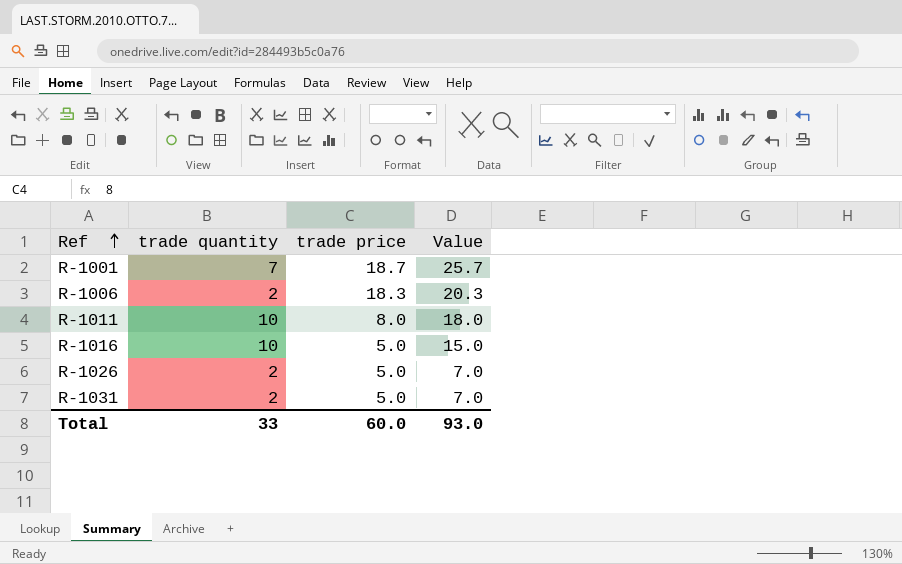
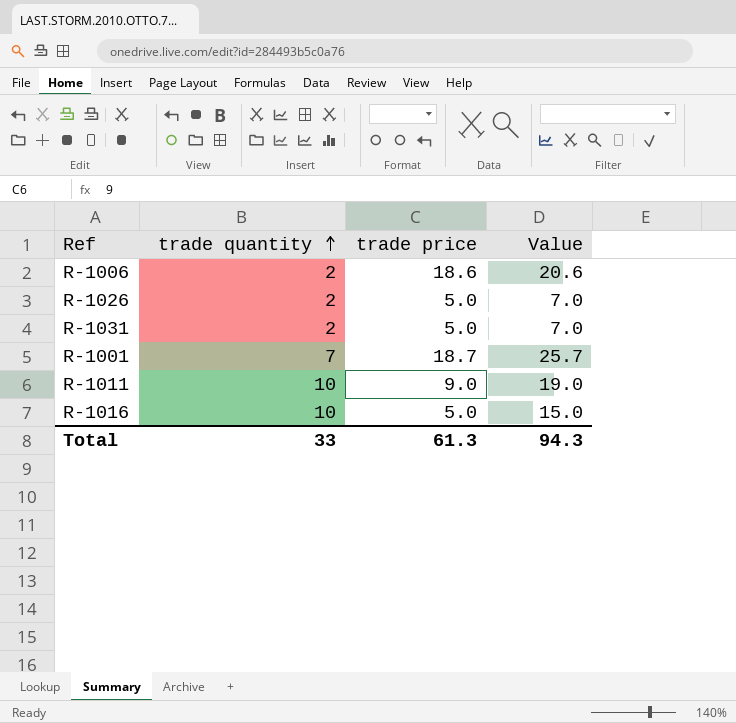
row order: Ref ascending -> trade quantity ascending
R-1006 | trade price: 18.3 -> 18.6
R-1006 | Value: 20.3 -> 20.6
R-1011 | trade price: 8.0 -> 9.0
R-1011 | Value: 18.0 -> 19.0
Total | trade price: 60.0 -> 61.3
Total | Value: 93.0 -> 94.3

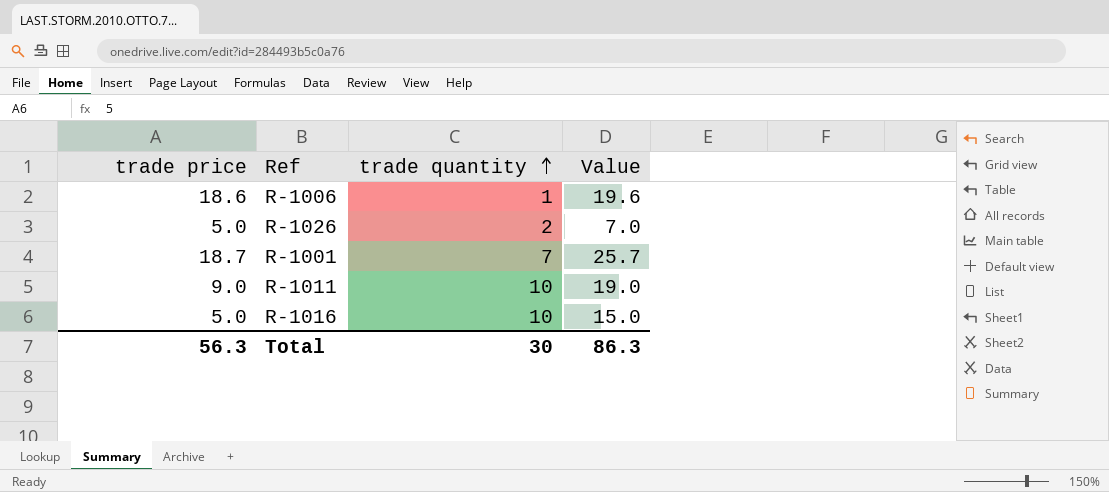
column trade price | position: 3 -> 1
row R-1031: 2 | 5.0 | 7.0 -> none
R-1006 | trade quantity: 2 -> 1
R-1006 | Value: 20.6 -> 19.6
Total | trade price: 61.3 -> 56.3
Total | trade quantity: 33 -> 30
Total | Value: 94.3 -> 86.3

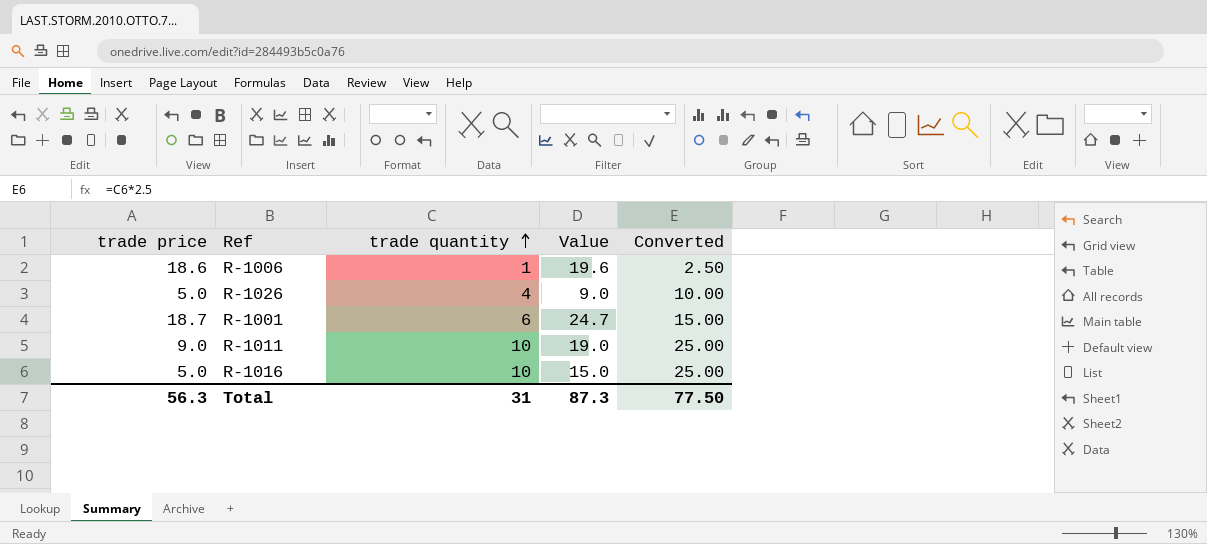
column Converted | formula: none -> [trade quantity] * 2.5
R-1026 | trade quantity: 2 -> 4
R-1026 | Value: 7.0 -> 9.0
R-1001 | trade quantity: 7 -> 6
R-1001 | Value: 25.7 -> 24.7
Total | trade quantity: 30 -> 31
Total | Value: 86.3 -> 87.3

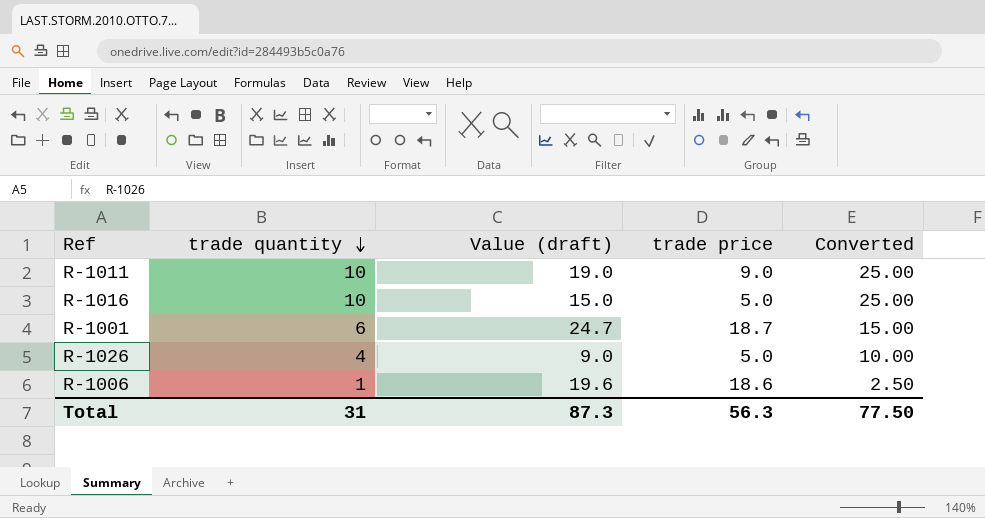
row order: trade quantity ascending -> trade quantity descending
column name: Value -> Value (draft)
column trade price | position: 1 -> 4

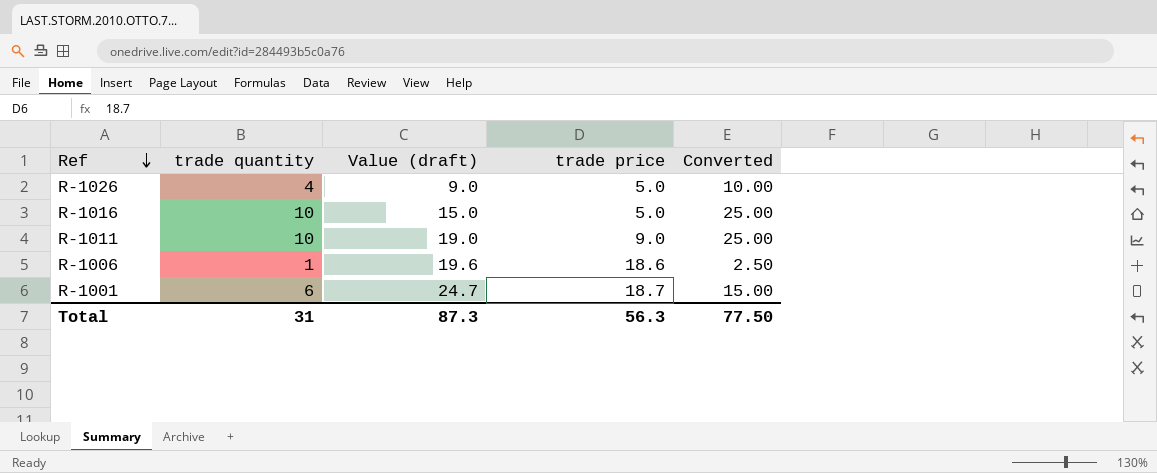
row order: trade quantity descending -> Ref descending

